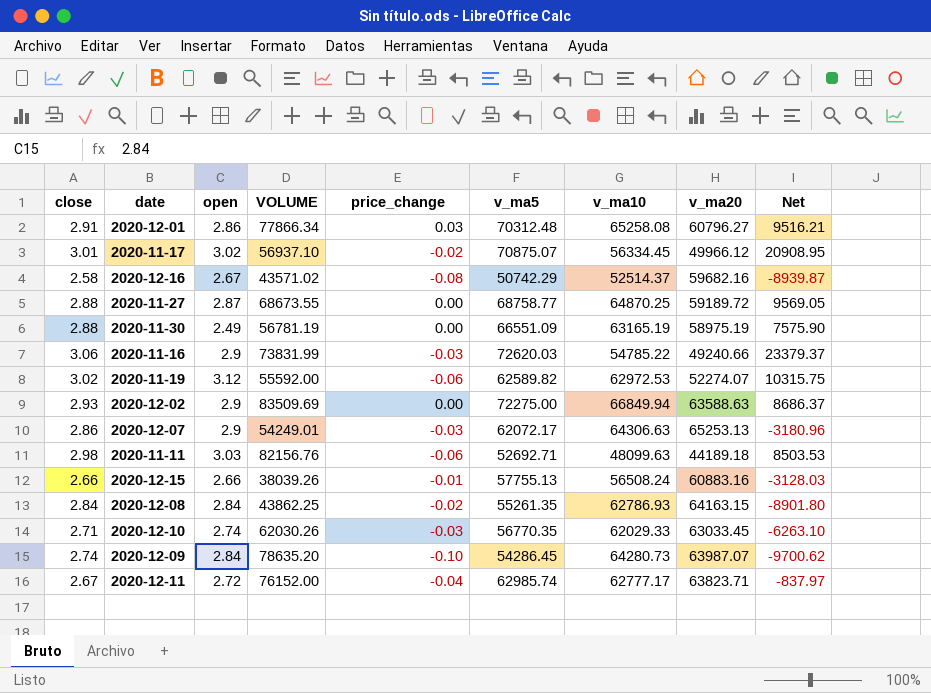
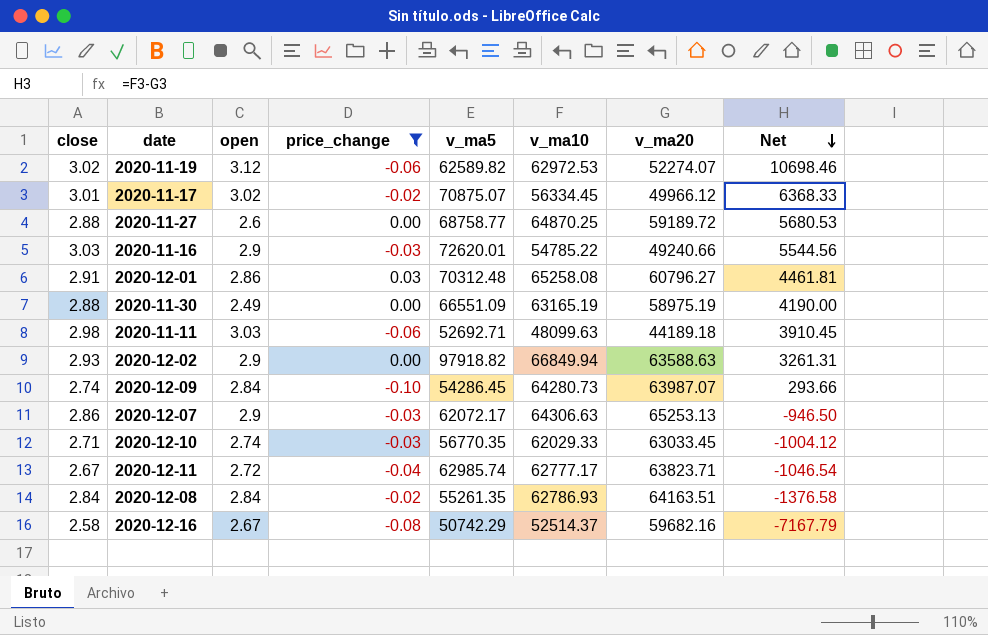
filter: none -> price_change != -0.01
row order: none -> Net descending
column VOLUME | position: 4 -> none
column Net | formula: [v_ma5] - [v_ma20] -> [v_ma10] - [v_ma20]
2020-11-27 | open: 2.87 -> 2.6
2020-11-16 | close: 3.06 -> 3.03
2020-11-16 | v_ma5: 72620.03 -> 72620.01
2020-12-02 | v_ma5: 72275.00 -> 97918.82
2020-12-08 | v_ma20: 64163.15 -> 64163.51

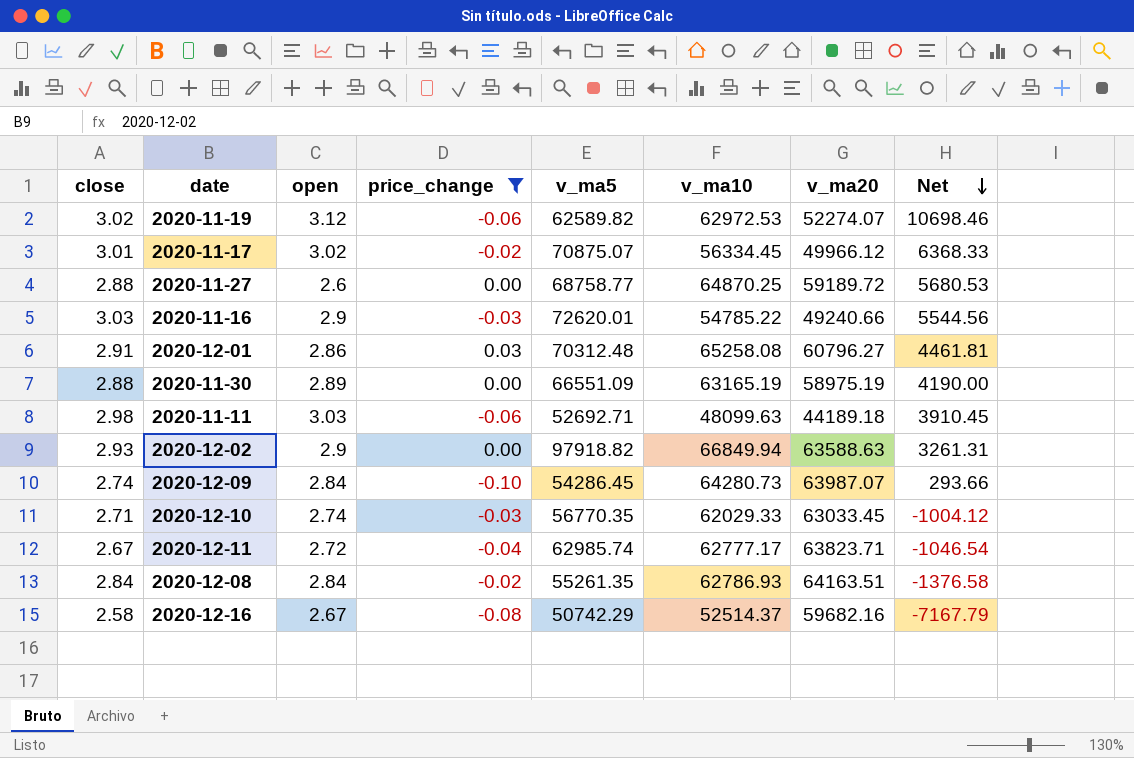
row 2020-12-07: 2.86 | 2.9 | -0.03 | 62072.17 | 64306.63 | 65253.13 | -946.50 -> none
2020-11-30 | open: 2.49 -> 2.89

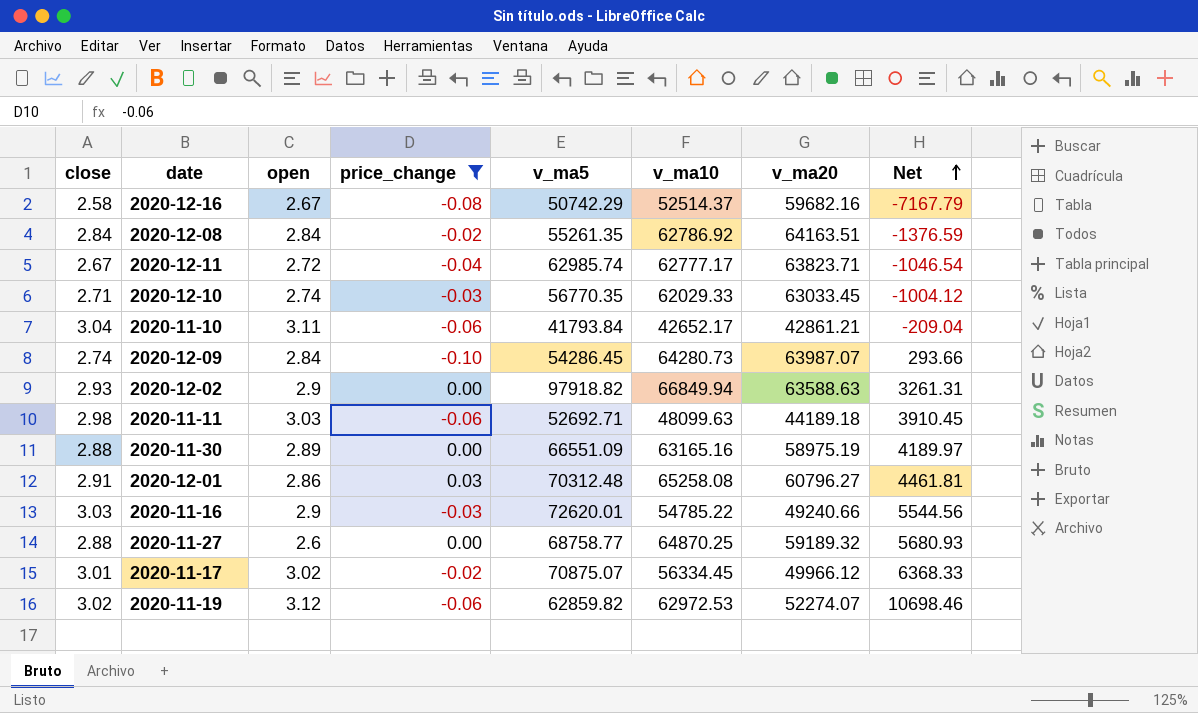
row order: Net descending -> Net ascending
2020-12-08 | v_ma10: 62786.93 -> 62786.92
2020-12-08 | Net: -1376.58 -> -1376.59
row 2020-11-10: none -> 3.04 | 3.11 | -0.06 | 41793.84 | 42652.17 | 42861.21 | -209.04
2020-11-30 | v_ma10: 63165.19 -> 63165.16
2020-11-30 | Net: 4190.00 -> 4189.97
2020-11-27 | v_ma20: 59189.72 -> 59189.32
2020-11-27 | Net: 5680.53 -> 5680.93
2020-11-19 | v_ma5: 62589.82 -> 62859.82

